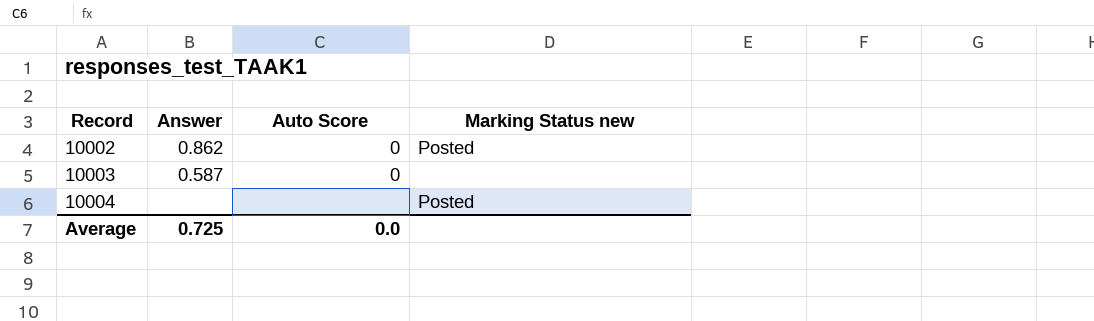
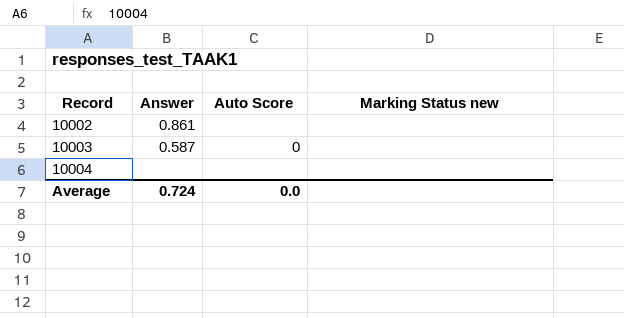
10002 | Answer: 0.862 -> 0.861
10002 | Auto Score: 0 -> none
10002 | Marking Status new: Posted -> none
10004 | Marking Status new: Posted -> none
Average | Answer: 0.725 -> 0.724

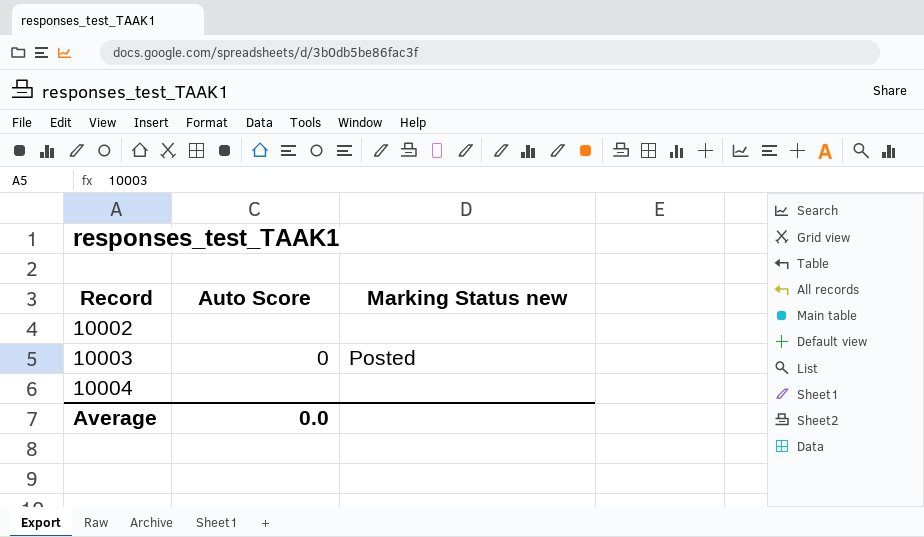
column Answer | position: 2 -> none
10003 | Marking Status new: none -> Posted

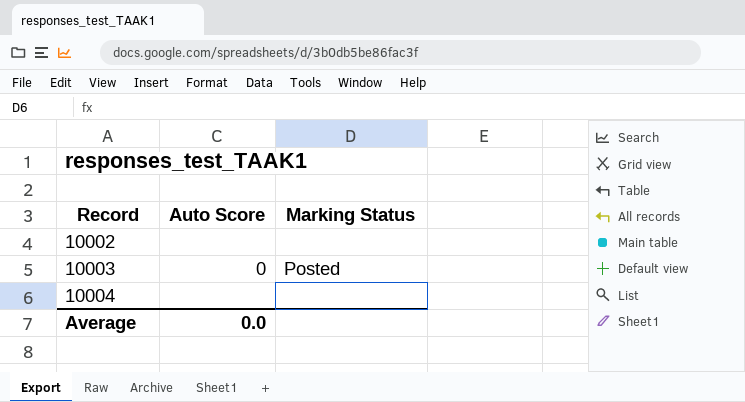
column name: Marking Status new -> Marking Status

